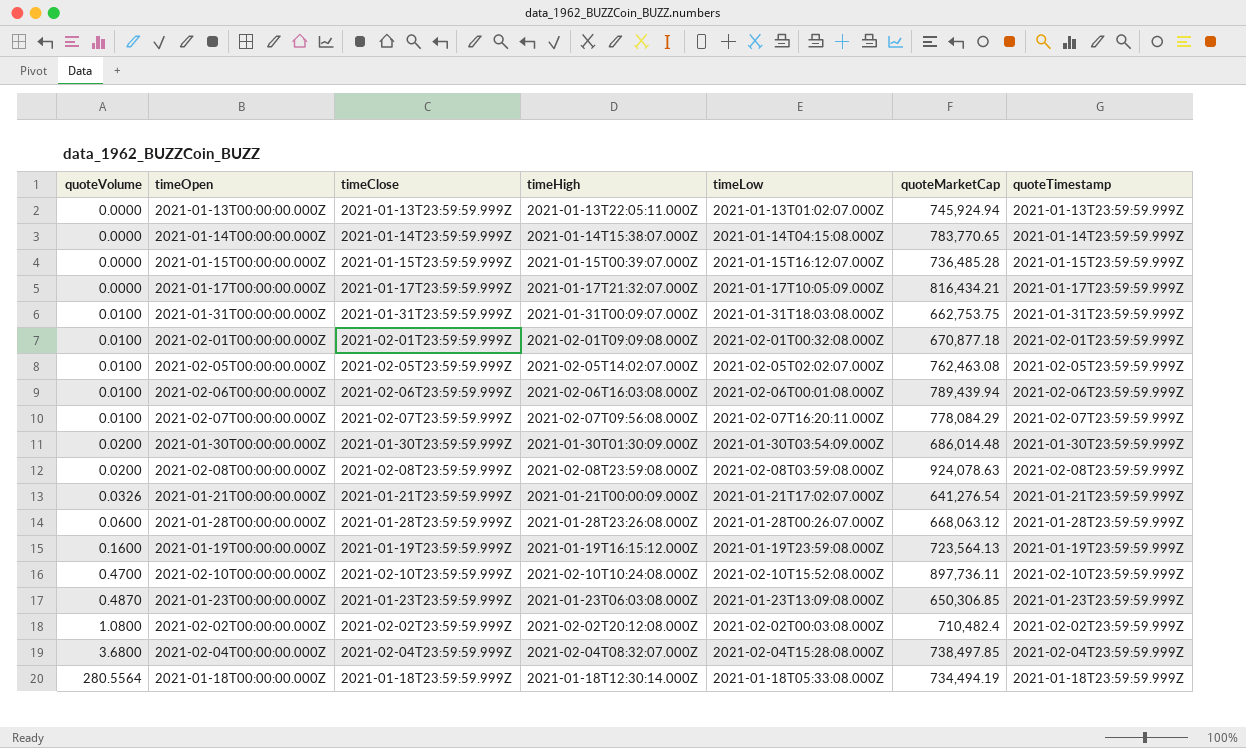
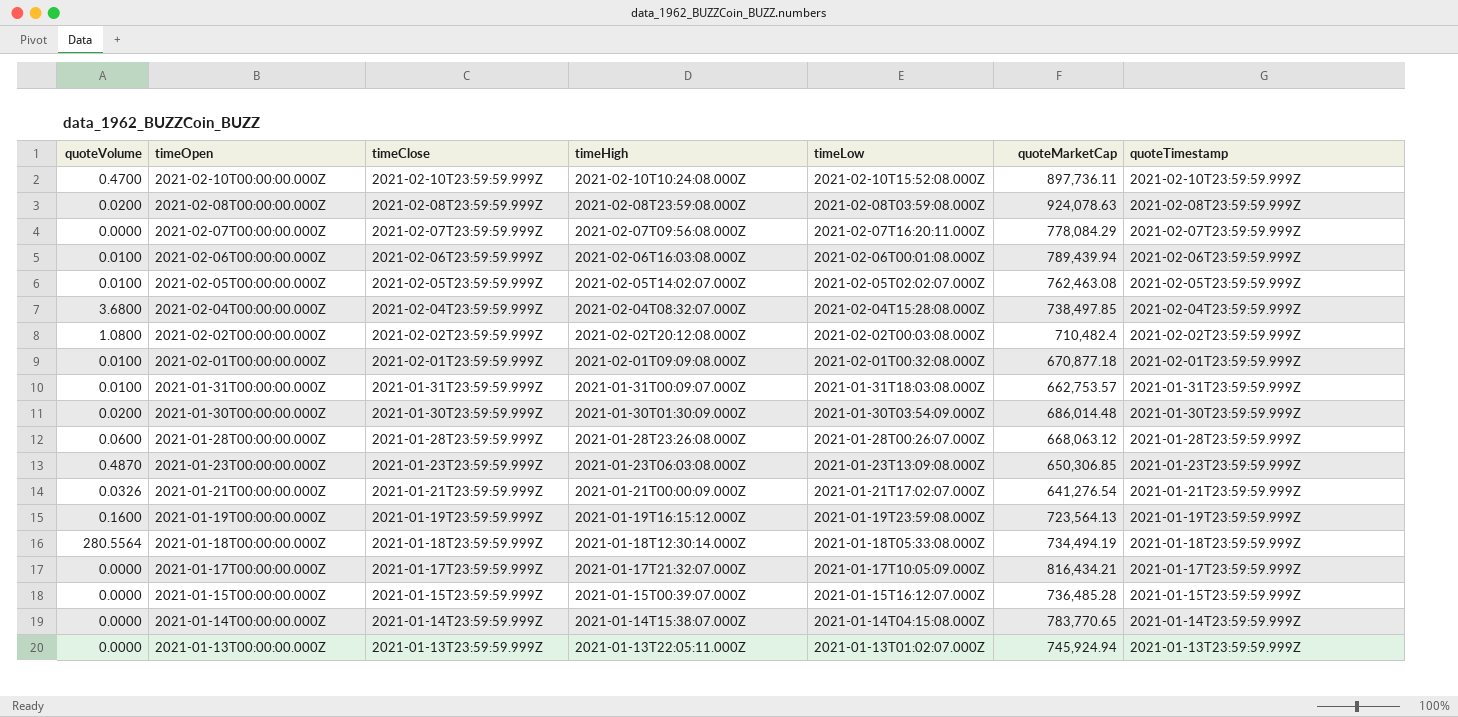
row order: quoteVolume ascending -> timeOpen descending
2021-02-07T00:00:00.000Z | quoteVolume: 0.0100 -> 0.0000
2021-01-31T00:00:00.000Z | quoteMarketCap: 662,753.75 -> 662,753.57

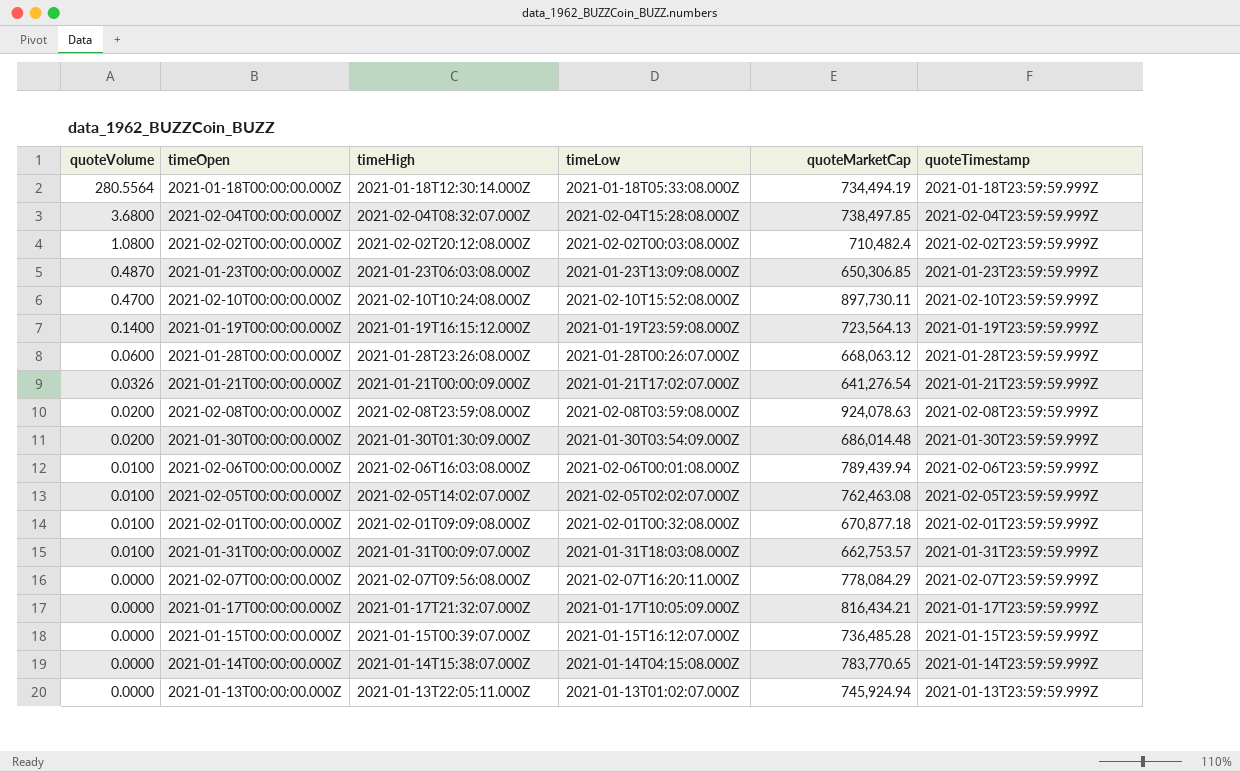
row order: timeOpen descending -> quoteVolume descending
column timeClose | position: 3 -> none
2021-02-10T00:00:00.000Z | quoteMarketCap: 897,736.11 -> 897,730.11
2021-01-19T00:00:00.000Z | quoteVolume: 0.1600 -> 0.1400

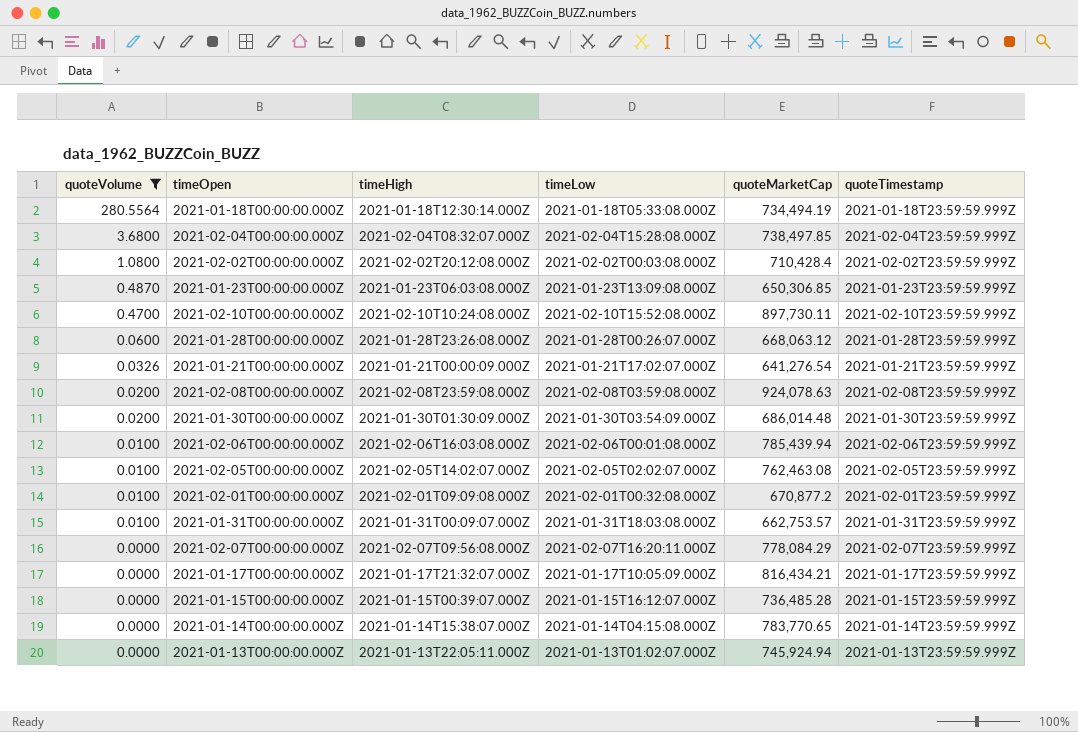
filter: none -> quoteVolume != 0.1400
2021-02-02T00:00:00.000Z | quoteMarketCap: 710,482.4 -> 710,428.4
2021-02-06T00:00:00.000Z | quoteMarketCap: 789,439.94 -> 785,439.94
2021-02-01T00:00:00.000Z | quoteMarketCap: 670,877.18 -> 670,877.2

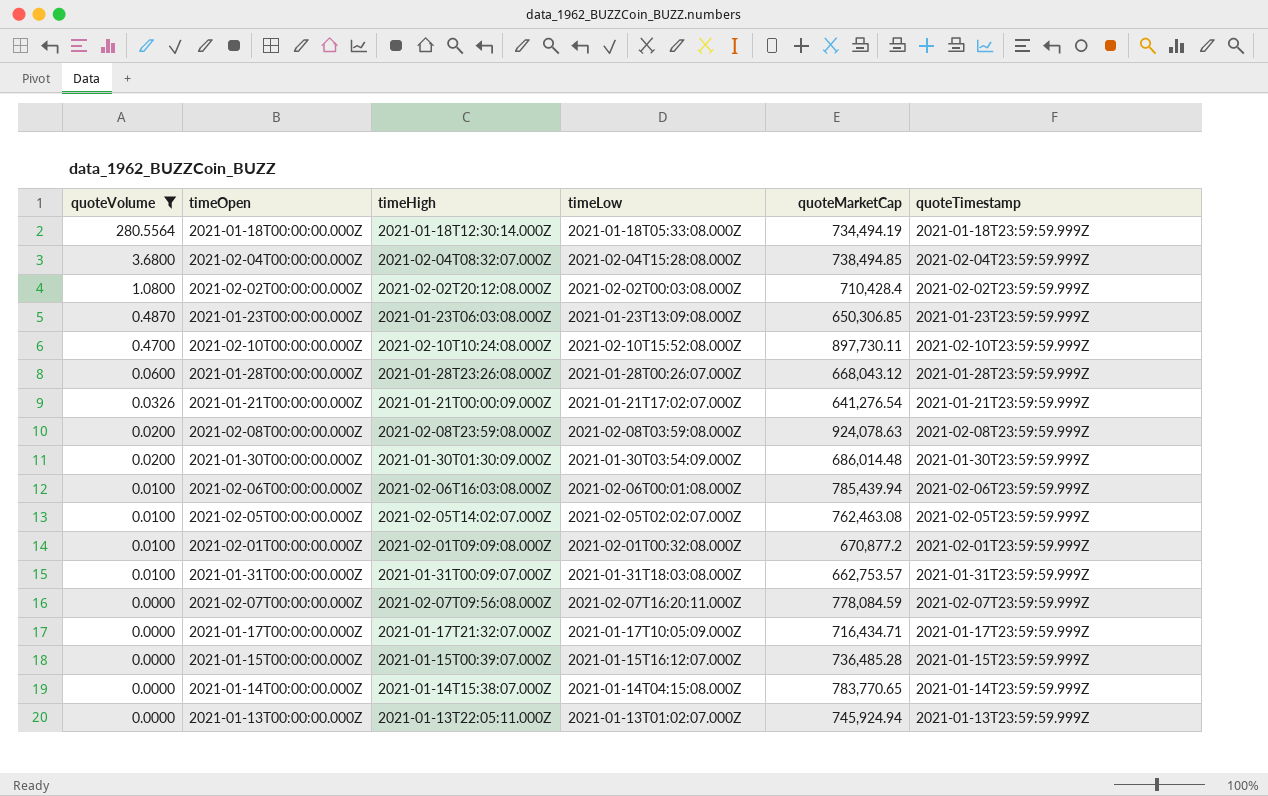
2021-02-04T00:00:00.000Z | quoteMarketCap: 738,497.85 -> 738,494.85
2021-01-28T00:00:00.000Z | quoteMarketCap: 668,063.12 -> 668,043.12
2021-02-07T00:00:00.000Z | quoteMarketCap: 778,084.29 -> 778,084.59
2021-01-17T00:00:00.000Z | quoteMarketCap: 816,434.21 -> 716,434.71

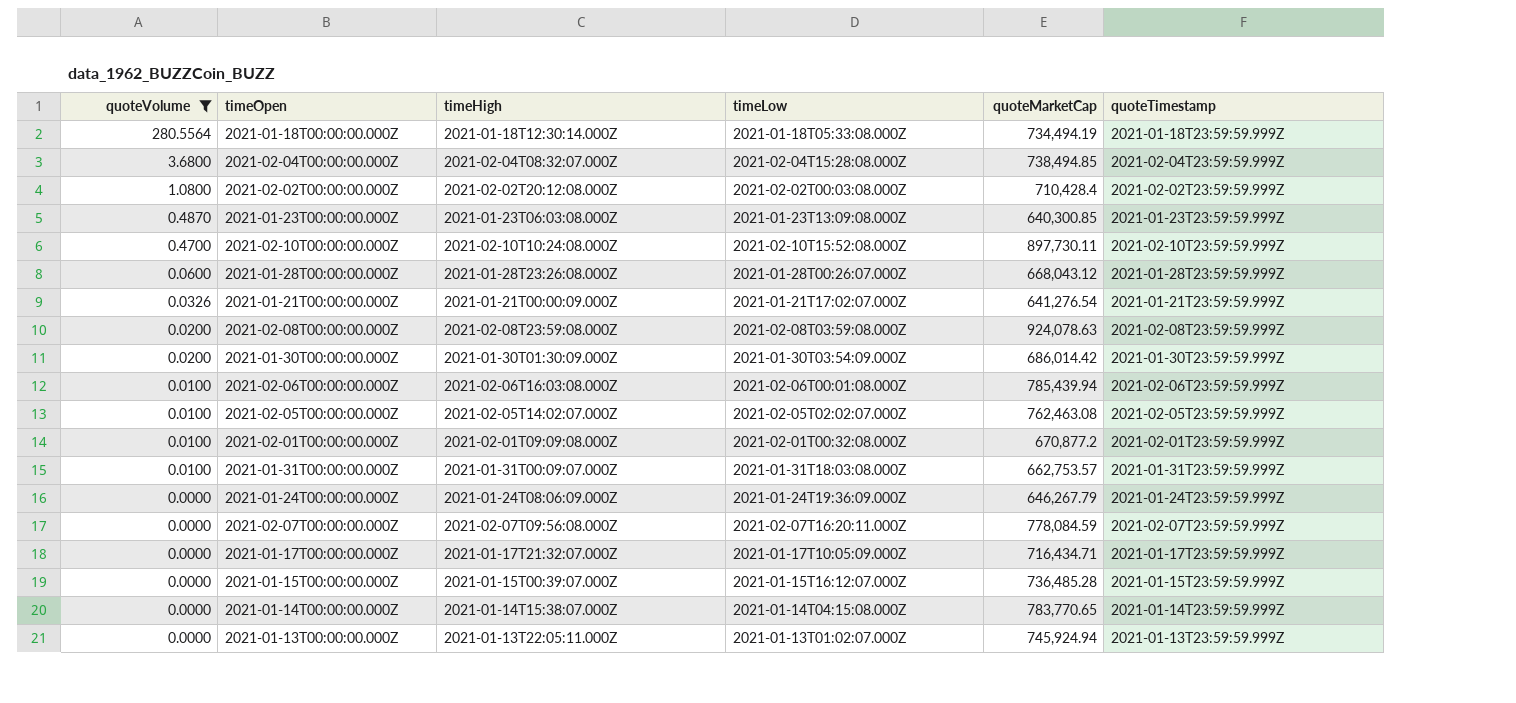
2021-01-23T00:00:00.000Z | quoteMarketCap: 650,306.85 -> 640,300.85
2021-01-30T00:00:00.000Z | quoteMarketCap: 686,014.48 -> 686,014.42
row 2021-01-24T00:00:00.000Z: none -> 0.0000 | 2021-01-24T08:06:09.000Z | 2021-01-24T19:36:09.000Z | 646,267.79 | 2021-01-24T23:59:59.999Z

